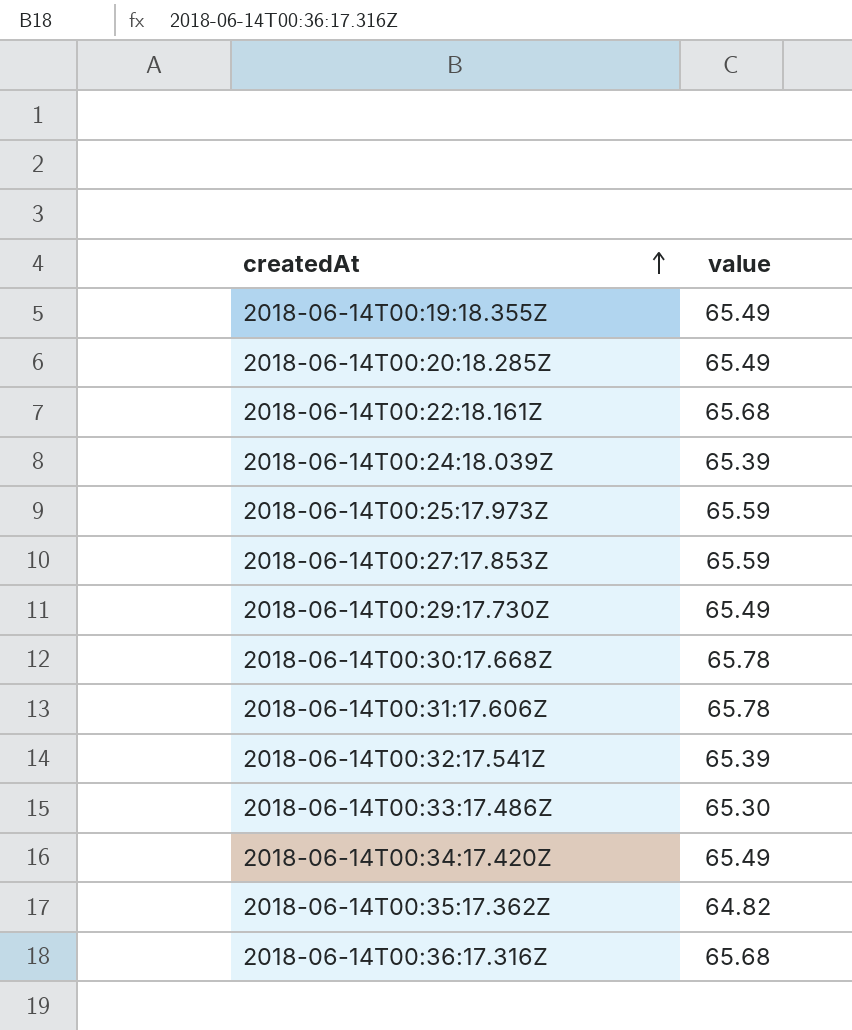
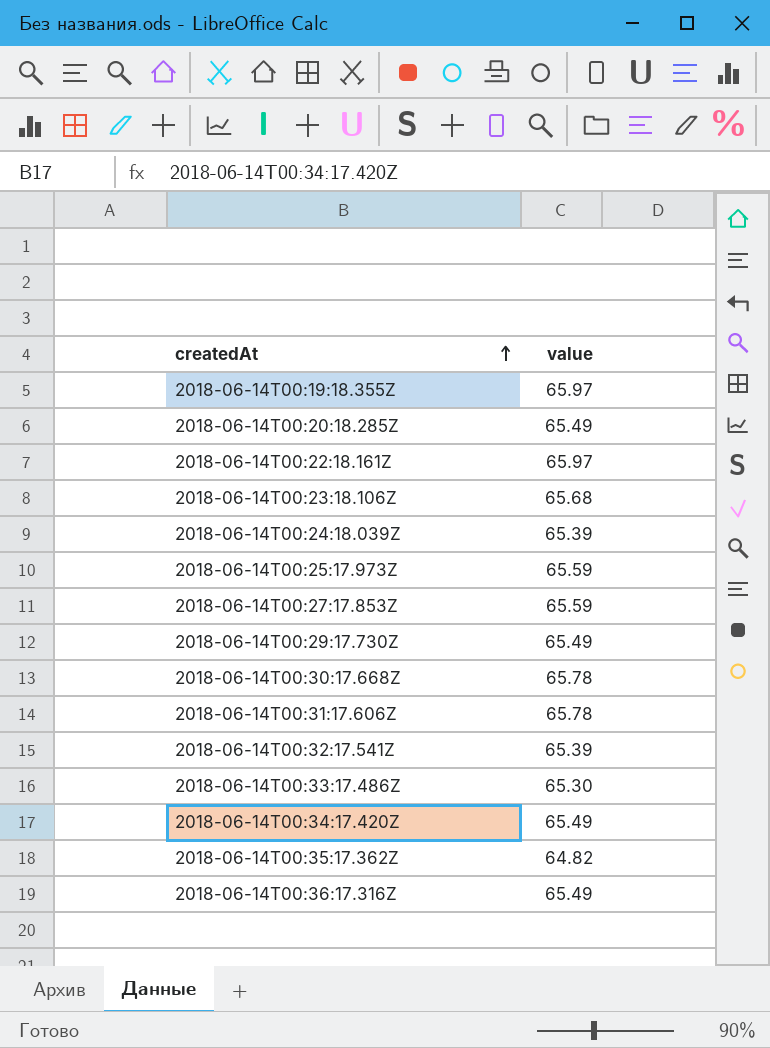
2018-06-14T00:19:18.355Z | value: 65.49 -> 65.97
2018-06-14T00:22:18.161Z | value: 65.68 -> 65.97
row 2018-06-14T00:23:18.106Z: none -> 65.68
2018-06-14T00:36:17.316Z | value: 65.68 -> 65.49

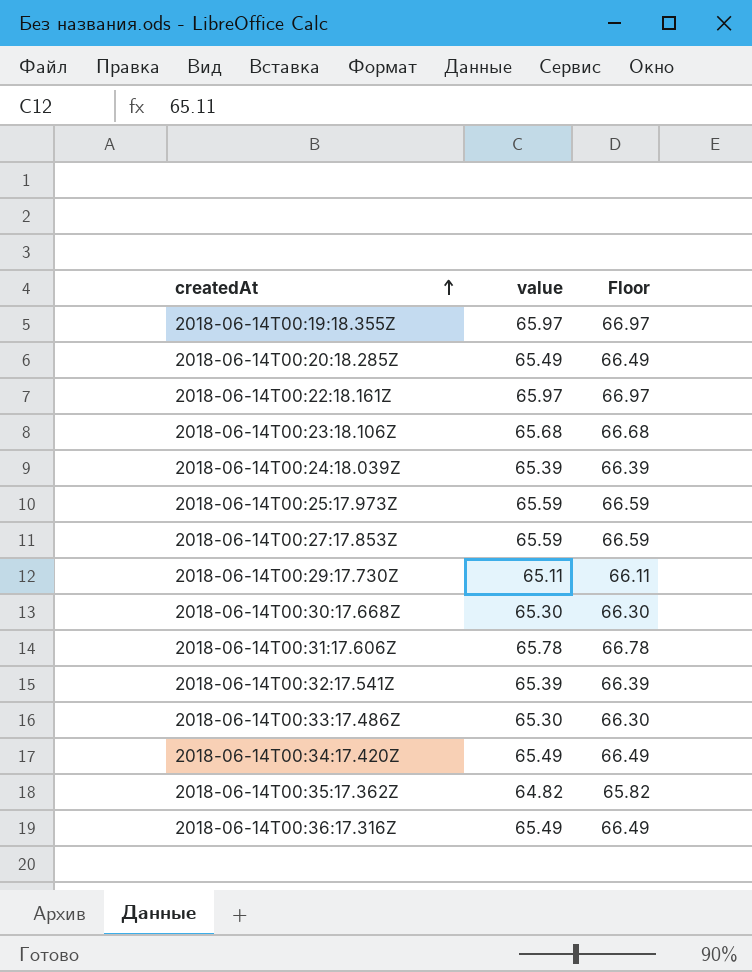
column Floor | formula: none -> [value] + 1
2018-06-14T00:29:17.730Z | value: 65.49 -> 65.11
2018-06-14T00:30:17.668Z | value: 65.78 -> 65.30

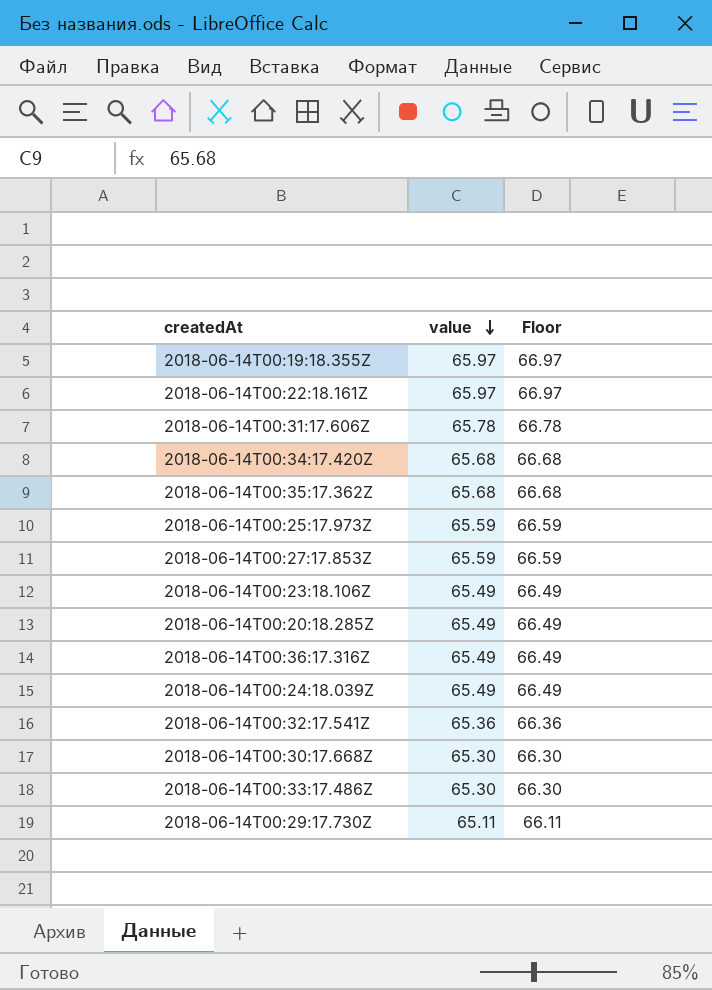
row order: createdAt ascending -> value descending
2018-06-14T00:34:17.420Z | value: 65.49 -> 65.68
2018-06-14T00:34:17.420Z | Floor: 66.49 -> 66.68
2018-06-14T00:35:17.362Z | value: 64.82 -> 65.68
2018-06-14T00:35:17.362Z | Floor: 65.82 -> 66.68
2018-06-14T00:23:18.106Z | value: 65.68 -> 65.49
2018-06-14T00:23:18.106Z | Floor: 66.68 -> 66.49
2018-06-14T00:24:18.039Z | value: 65.39 -> 65.49
2018-06-14T00:24:18.039Z | Floor: 66.39 -> 66.49
2018-06-14T00:32:17.541Z | value: 65.39 -> 65.36
2018-06-14T00:32:17.541Z | Floor: 66.39 -> 66.36

